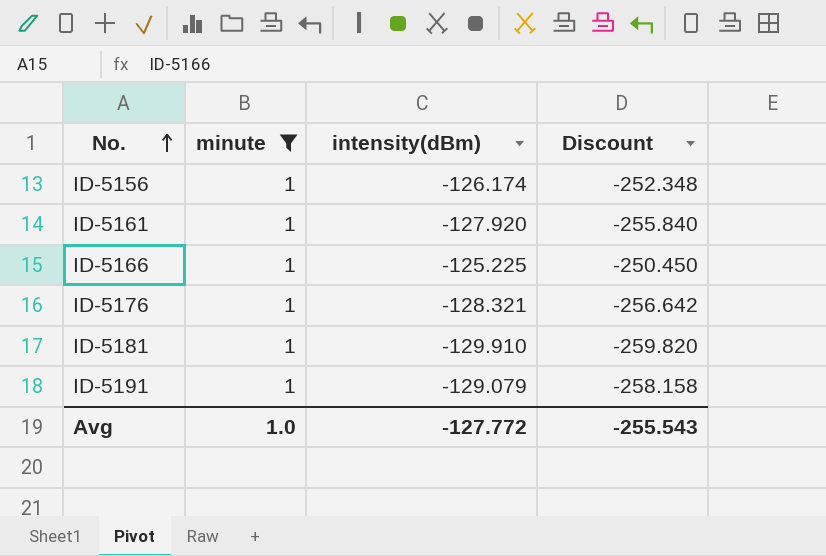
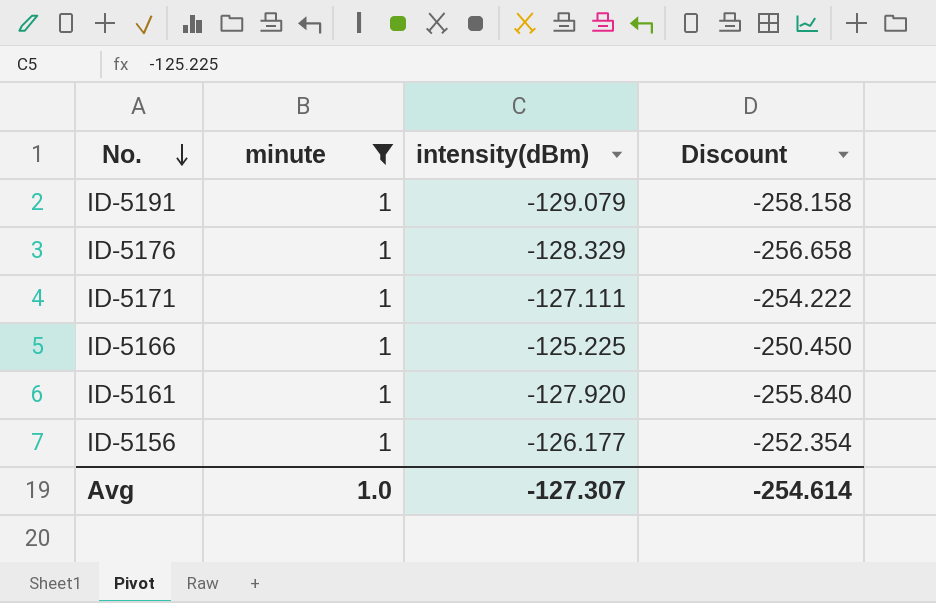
row order: No. ascending -> No. descending
row ID-5181: 1 | -129.910 | -259.820 -> none
ID-5176 | intensity(dBm): -128.321 -> -128.329
ID-5176 | Discount: -256.642 -> -256.658
row ID-5171: none -> 1 | -127.111 | -254.222
ID-5156 | intensity(dBm): -126.174 -> -126.177
ID-5156 | Discount: -252.348 -> -252.354
Avg | intensity(dBm): -127.772 -> -127.307
Avg | Discount: -255.543 -> -254.614

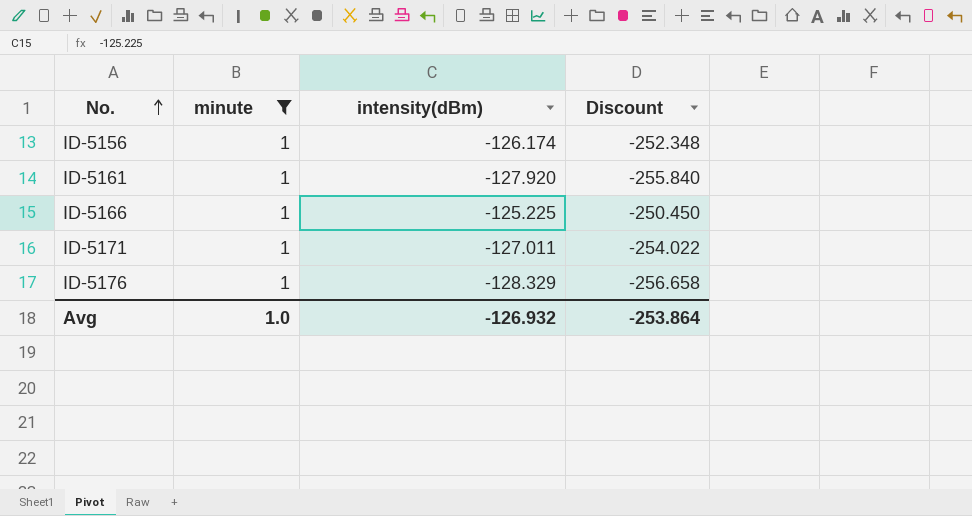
row order: No. descending -> No. ascending
row ID-5191: 1 | -129.079 | -258.158 -> none
ID-5156 | intensity(dBm): -126.177 -> -126.174
ID-5156 | Discount: -252.354 -> -252.348
ID-5171 | intensity(dBm): -127.111 -> -127.011
ID-5171 | Discount: -254.222 -> -254.022
Avg | intensity(dBm): -127.307 -> -126.932
Avg | Discount: -254.614 -> -253.864

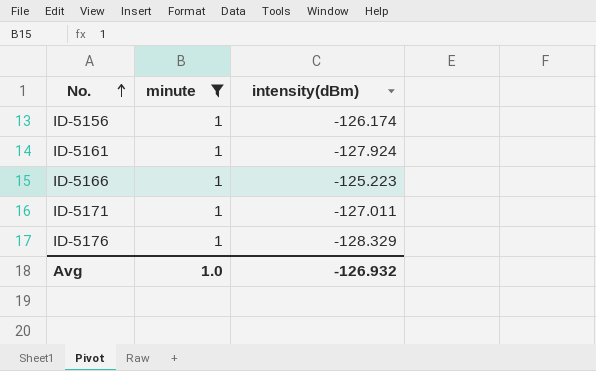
column Discount | formula: [intensity(dBm)] * 2 -> none
ID-5161 | intensity(dBm): -127.920 -> -127.924
ID-5166 | intensity(dBm): -125.225 -> -125.223

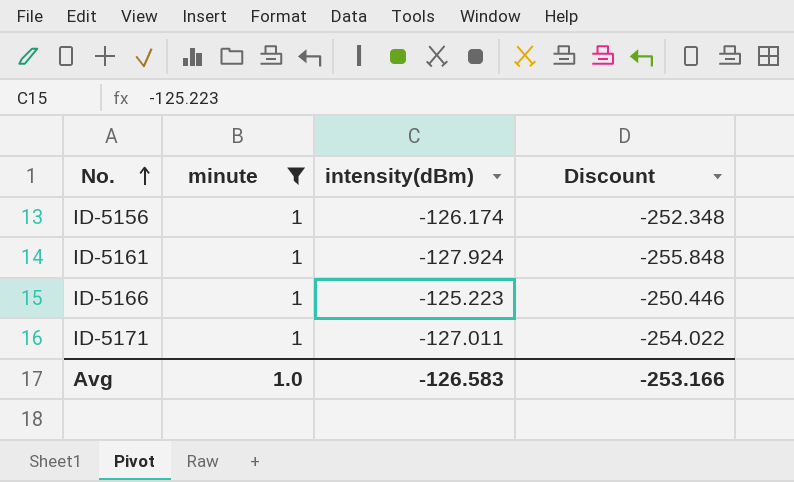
column Discount | formula: none -> [intensity(dBm)] * 2
row ID-5176: 1 | -128.329 -> none
Avg | intensity(dBm): -126.932 -> -126.583

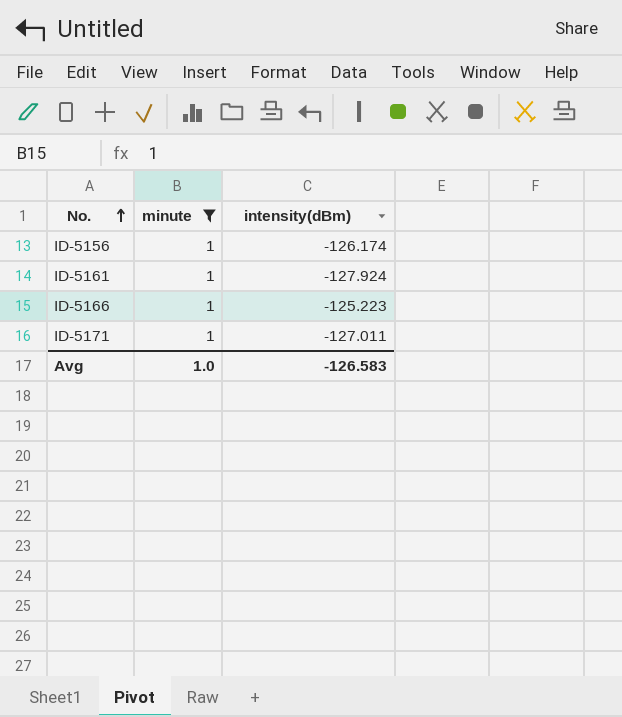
column Discount | formula: [intensity(dBm)] * 2 -> none

